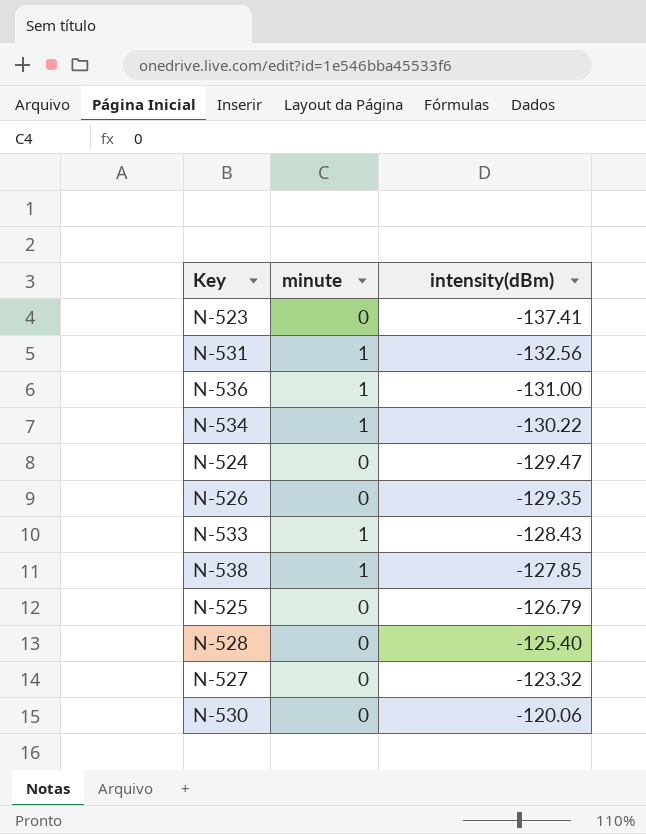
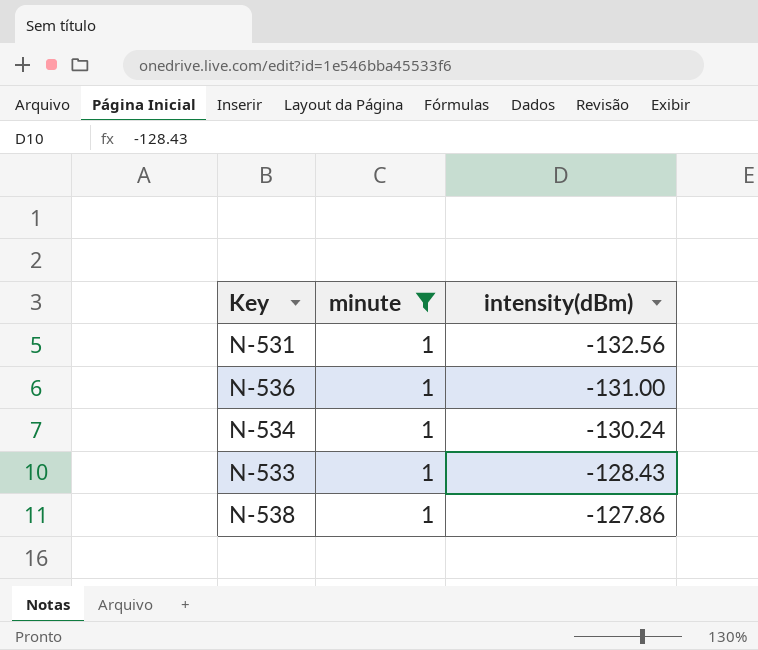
filter: none -> minute = 1
N-534 | intensity(dBm): -130.22 -> -130.24
N-538 | intensity(dBm): -127.85 -> -127.86

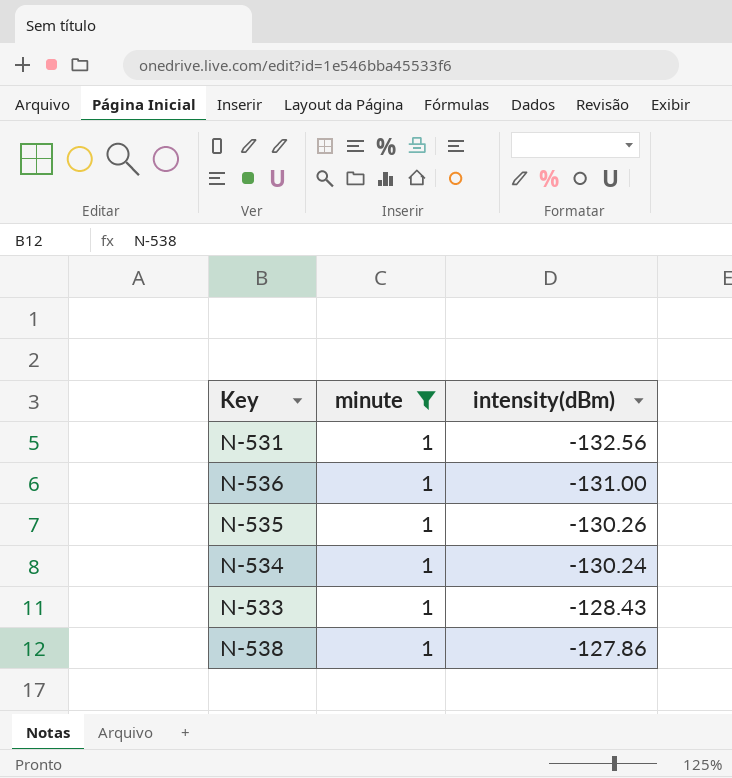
row N-535: none -> 1 | -130.26

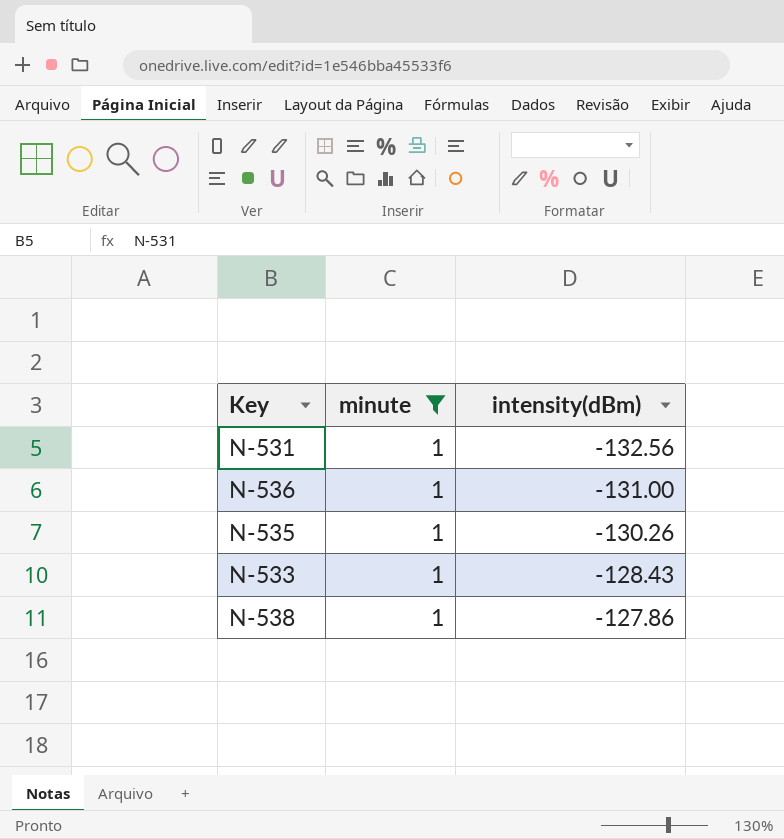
row N-534: 1 | -130.24 -> none

